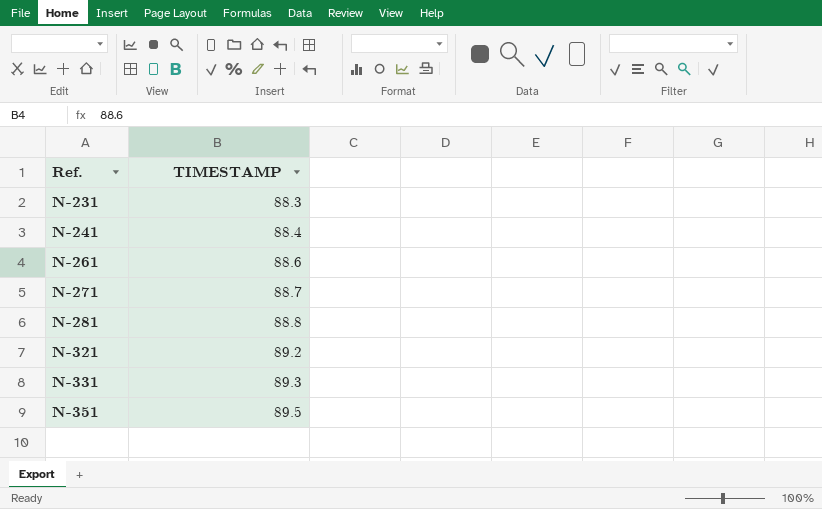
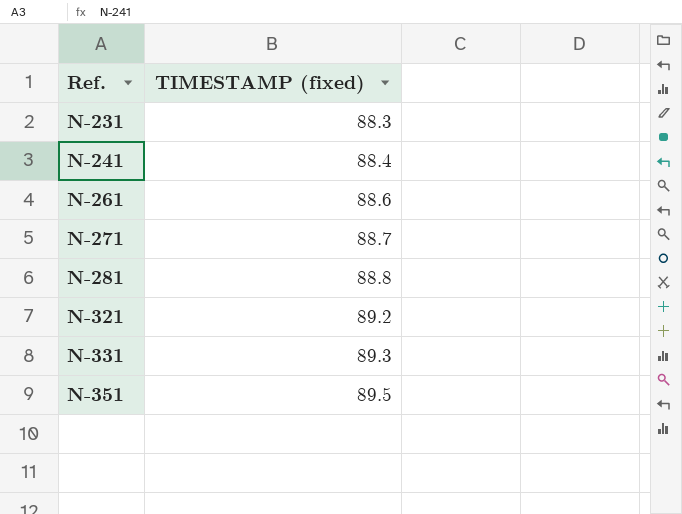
column name: TIMESTAMP -> TIMESTAMP (fixed)

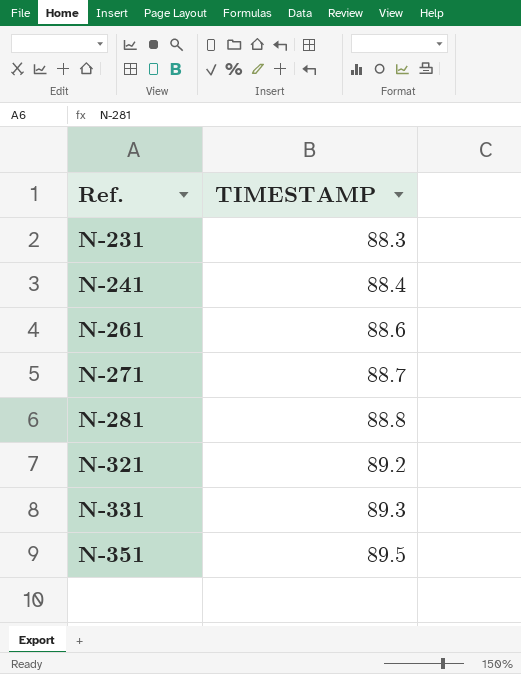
column name: TIMESTAMP (fixed) -> TIMESTAMP

